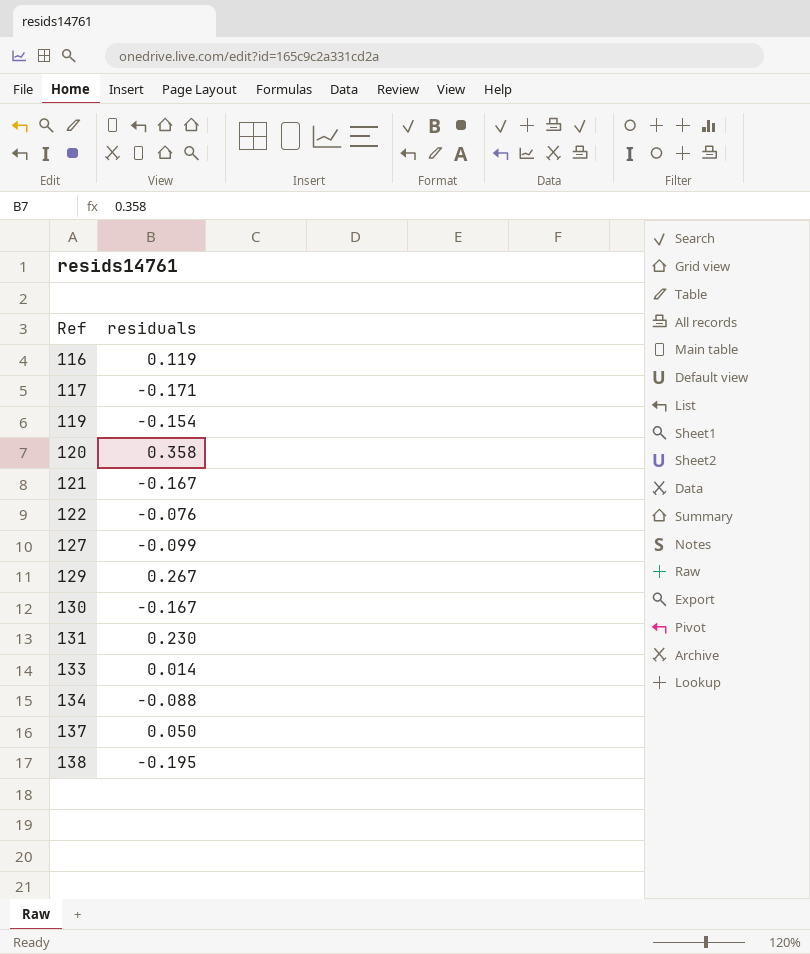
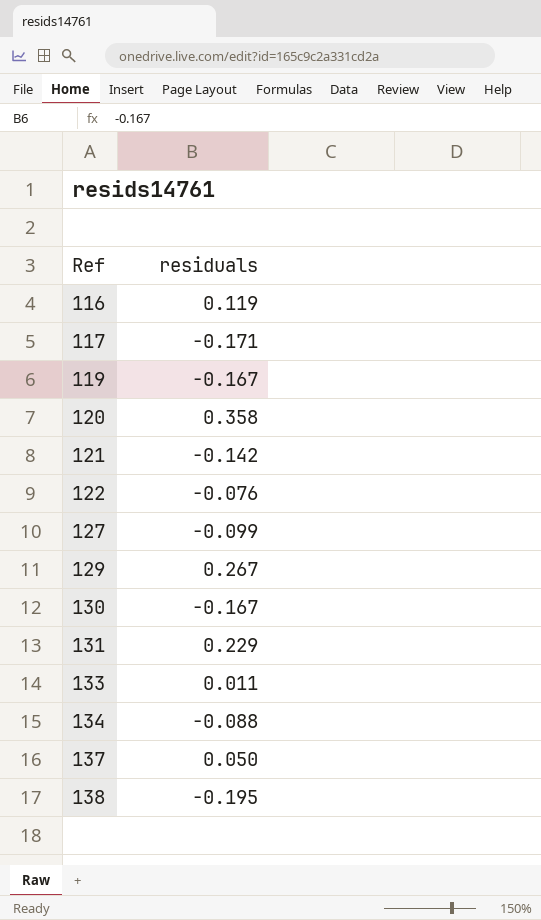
119 | residuals: -0.154 -> -0.167
121 | residuals: -0.167 -> -0.142
131 | residuals: 0.230 -> 0.229
133 | residuals: 0.014 -> 0.011

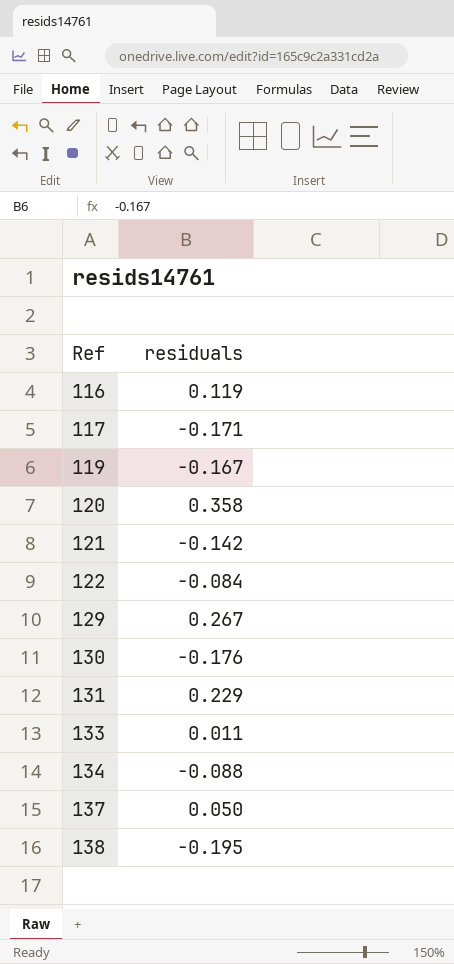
row 127: -0.099 -> none
122 | residuals: -0.076 -> -0.084
130 | residuals: -0.167 -> -0.176

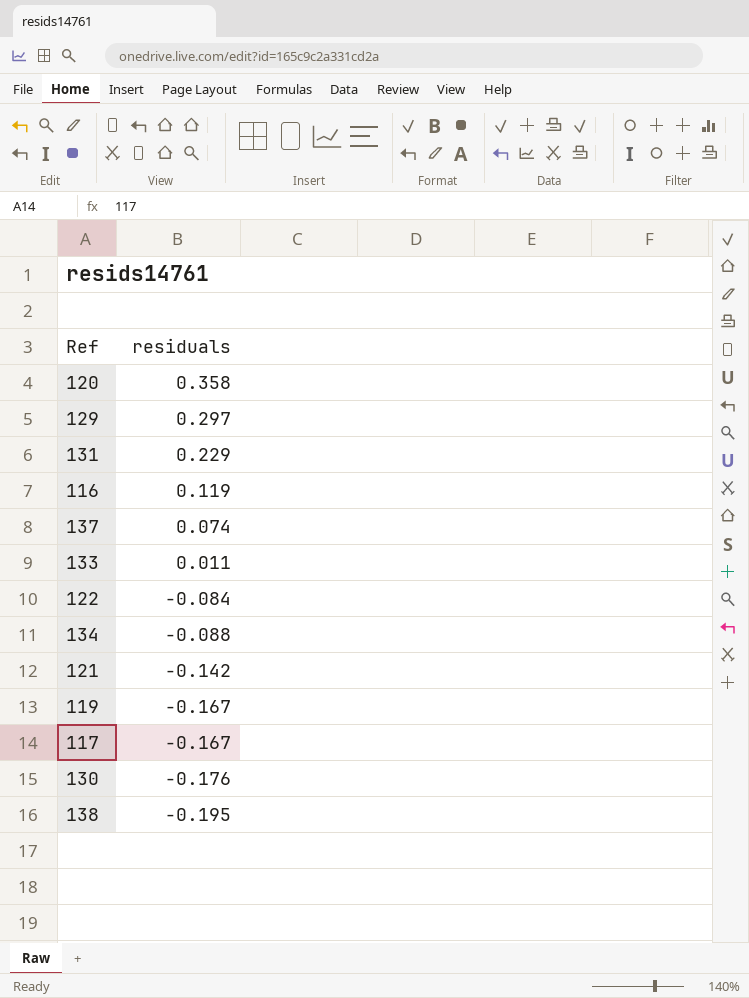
row order: Ref ascending -> residuals descending
129 | residuals: 0.267 -> 0.297
137 | residuals: 0.050 -> 0.074
117 | residuals: -0.171 -> -0.167

